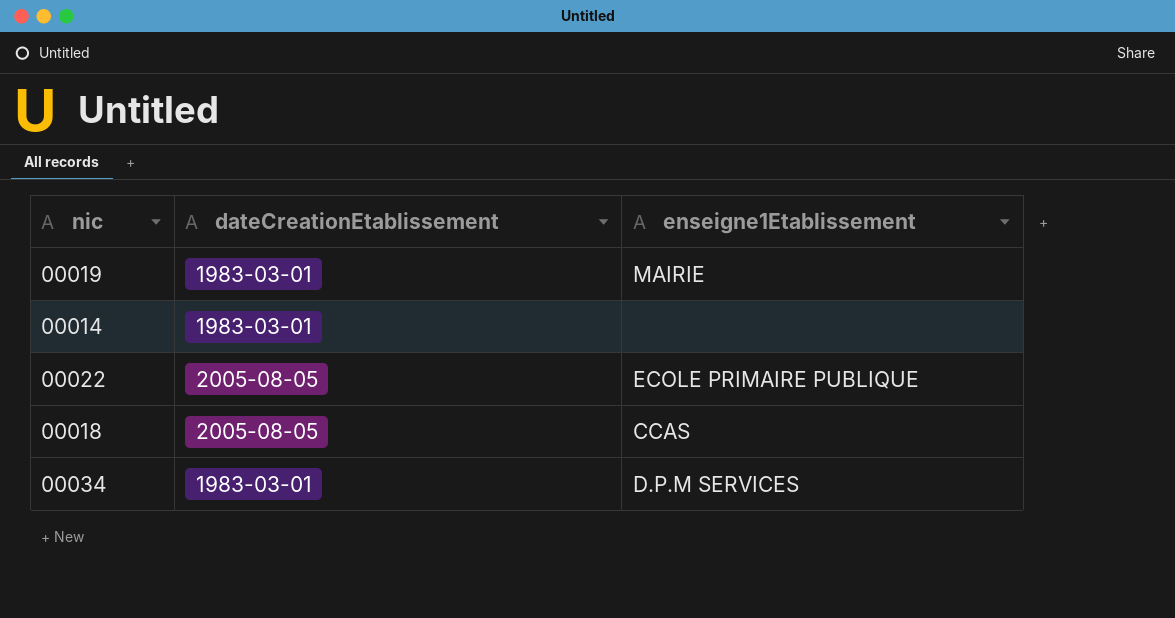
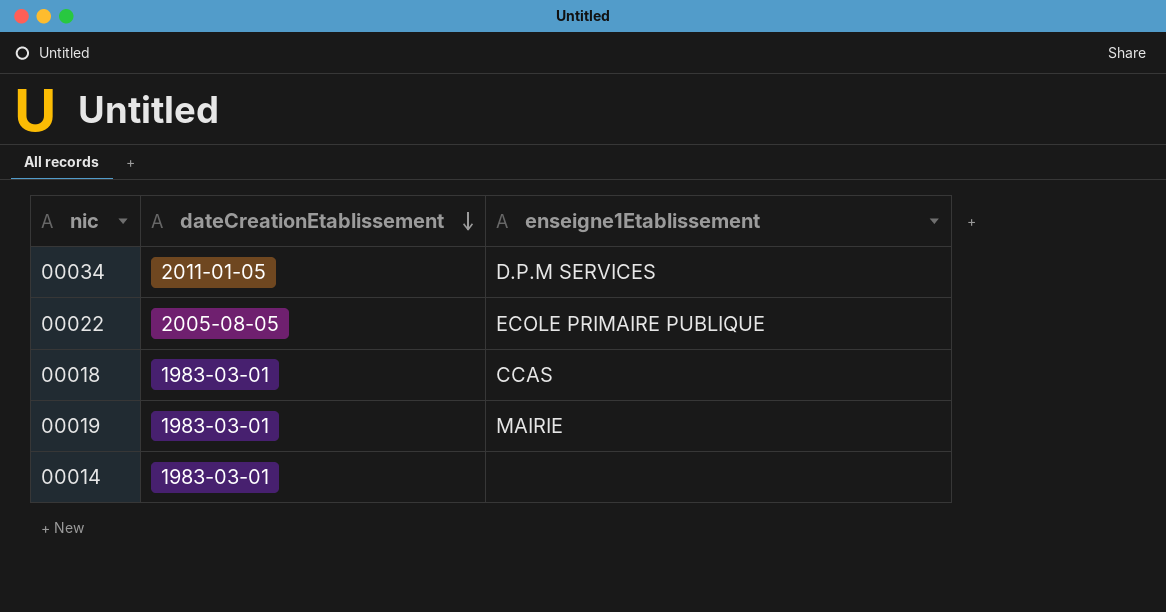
row order: none -> dateCreationEtablissement descending
00034 | dateCreationEtablissement: 1983-03-01 -> 2011-01-05
00018 | dateCreationEtablissement: 2005-08-05 -> 1983-03-01

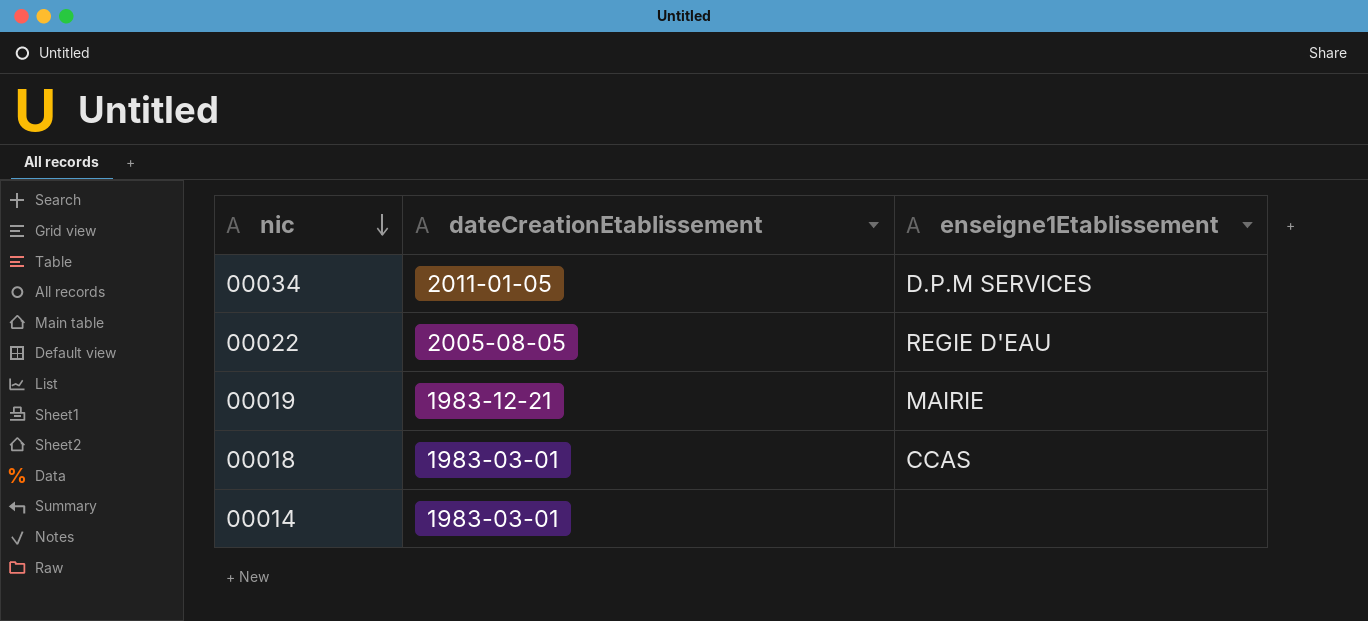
row order: dateCreationEtablissement descending -> nic descending
00022 | enseigne1Etablissement: ECOLE PRIMAIRE PUBLIQUE -> REGIE D'EAU
00019 | dateCreationEtablissement: 1983-03-01 -> 1983-12-21

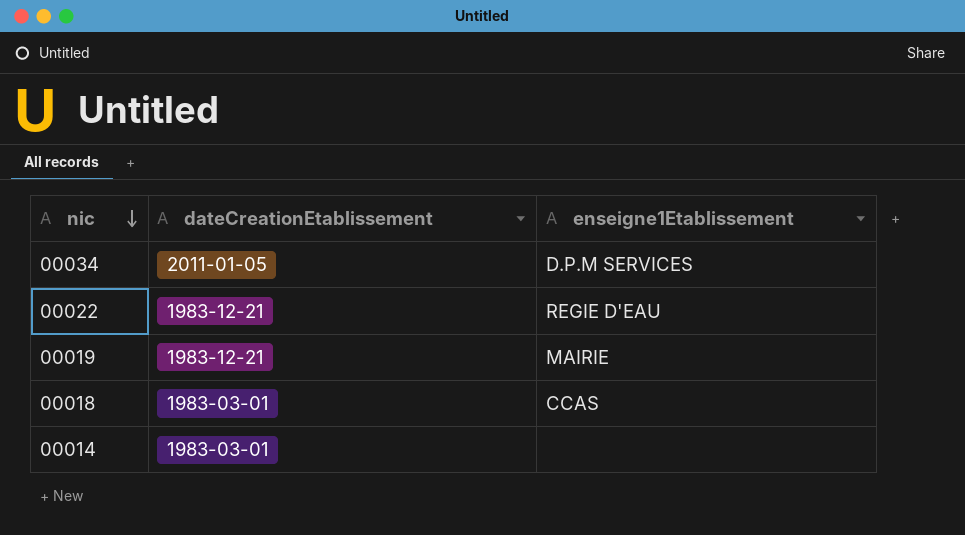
00022 | dateCreationEtablissement: 2005-08-05 -> 1983-12-21

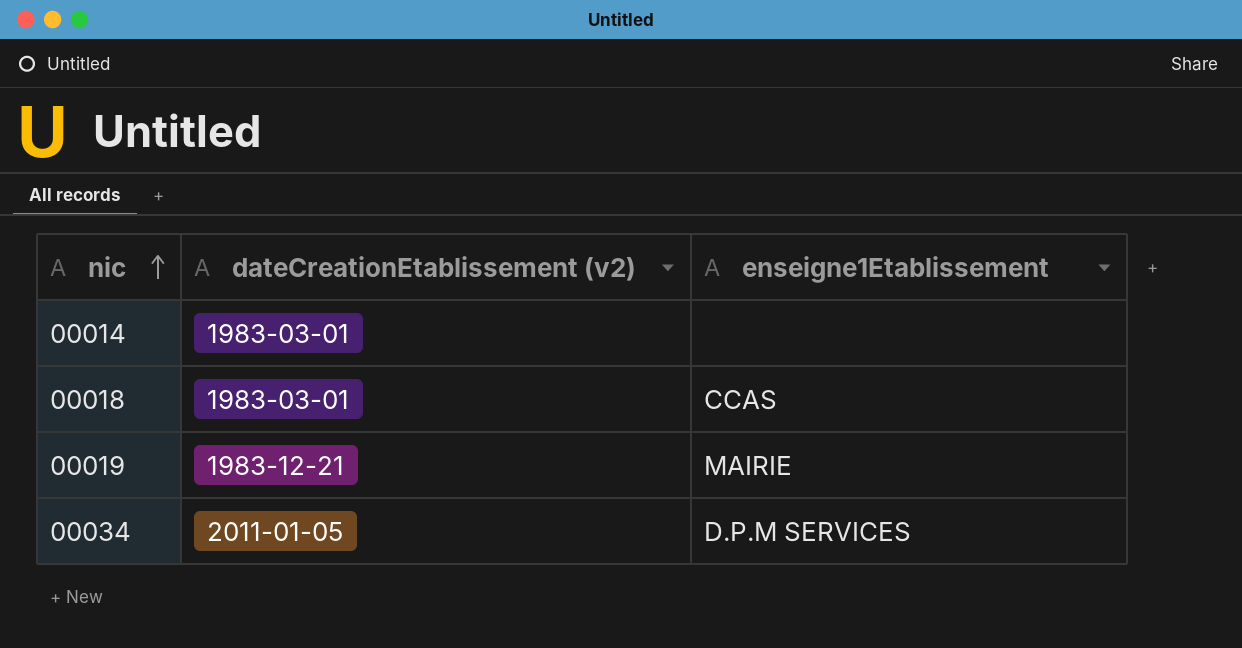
row order: nic descending -> nic ascending
column name: dateCreationEtablissement -> dateCreationEtablissement (v2)
row 00022: 1983-12-21 | REGIE D'EAU -> none

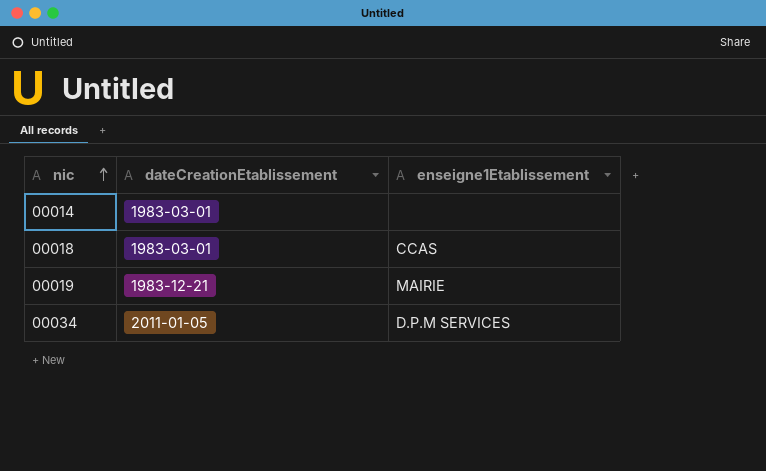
column name: dateCreationEtablissement (v2) -> dateCreationEtablissement

